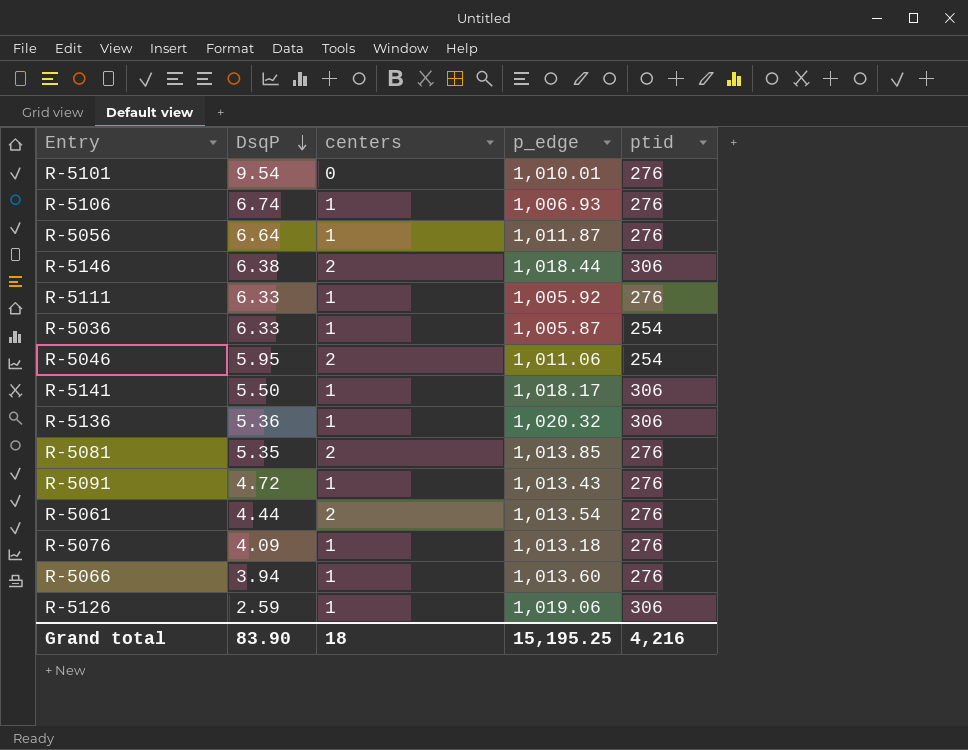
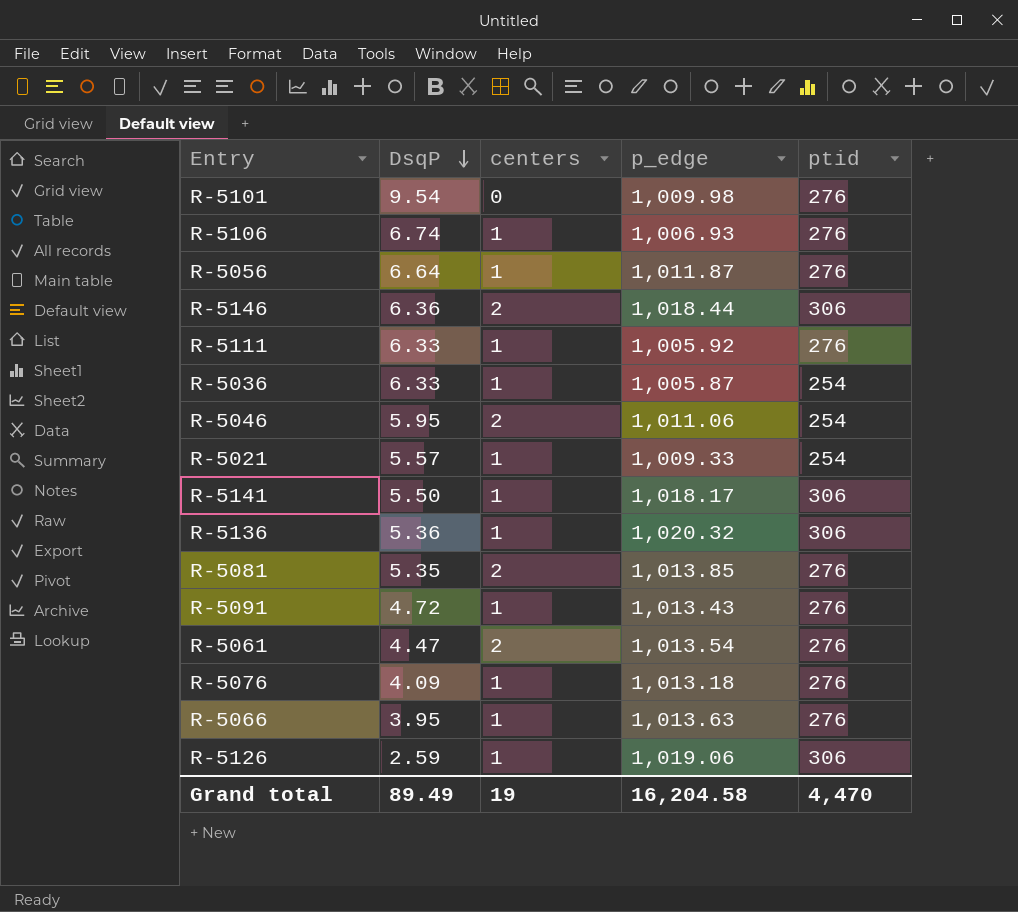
R-5101 | p_edge: 1,010.01 -> 1,009.98
R-5146 | DsqP: 6.38 -> 6.36
row R-5021: none -> 5.57 | 1 | 1,009.33 | 254
R-5061 | DsqP: 4.44 -> 4.47
R-5066 | DsqP: 3.94 -> 3.95
R-5066 | p_edge: 1,013.60 -> 1,013.63
Grand total | DsqP: 83.90 -> 89.49
Grand total | centers: 18 -> 19
Grand total | p_edge: 15,195.25 -> 16,204.58
Grand total | ptid: 4,216 -> 4,470

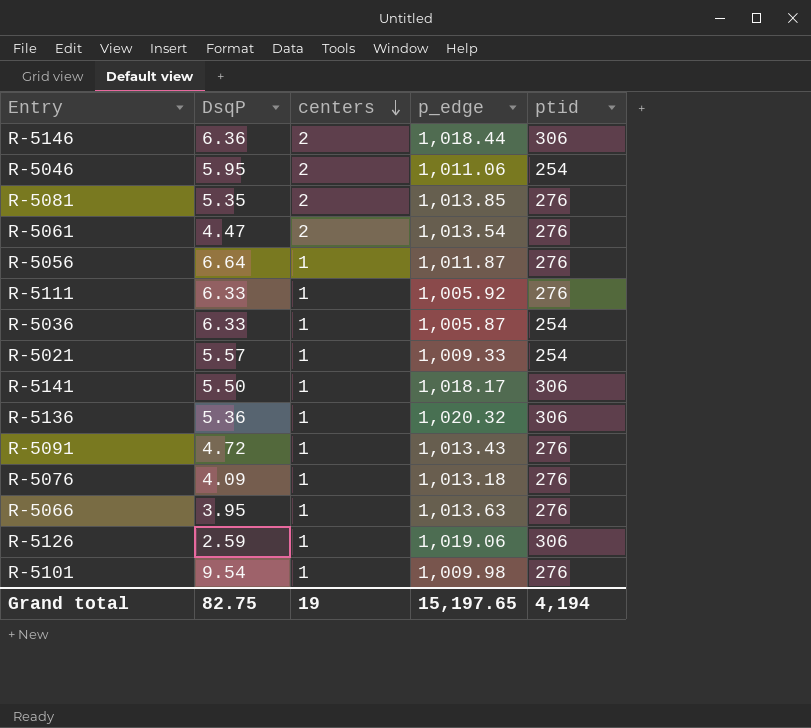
row order: DsqP descending -> centers descending
row R-5106: 6.74 | 1 | 1,006.93 | 276 -> none
R-5101 | centers: 0 -> 1
Grand total | DsqP: 89.49 -> 82.75
Grand total | p_edge: 16,204.58 -> 15,197.65
Grand total | ptid: 4,470 -> 4,194

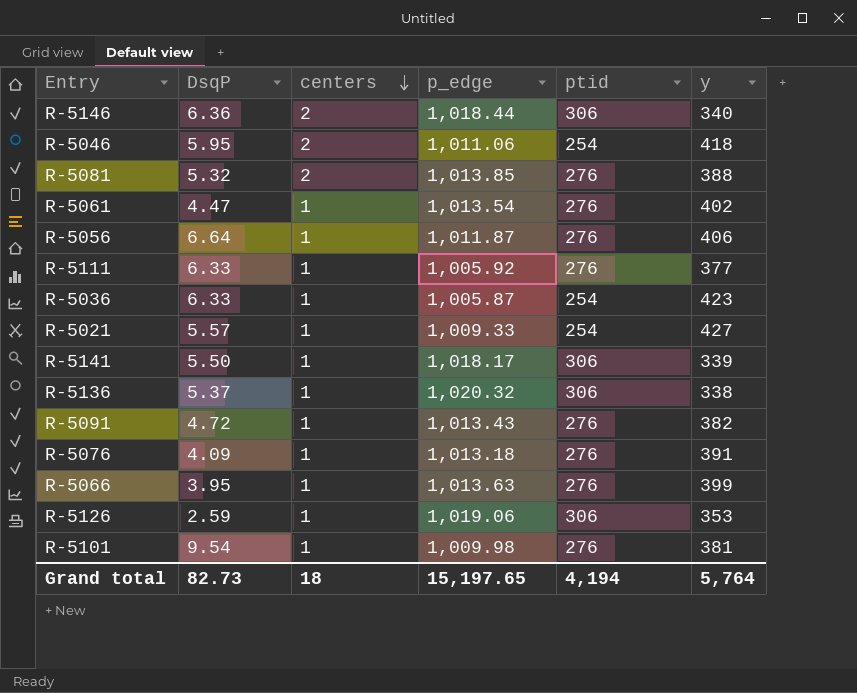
column y | position: none -> 6
R-5081 | DsqP: 5.35 -> 5.32
R-5061 | centers: 2 -> 1
R-5136 | DsqP: 5.36 -> 5.37
Grand total | DsqP: 82.75 -> 82.73
Grand total | centers: 19 -> 18

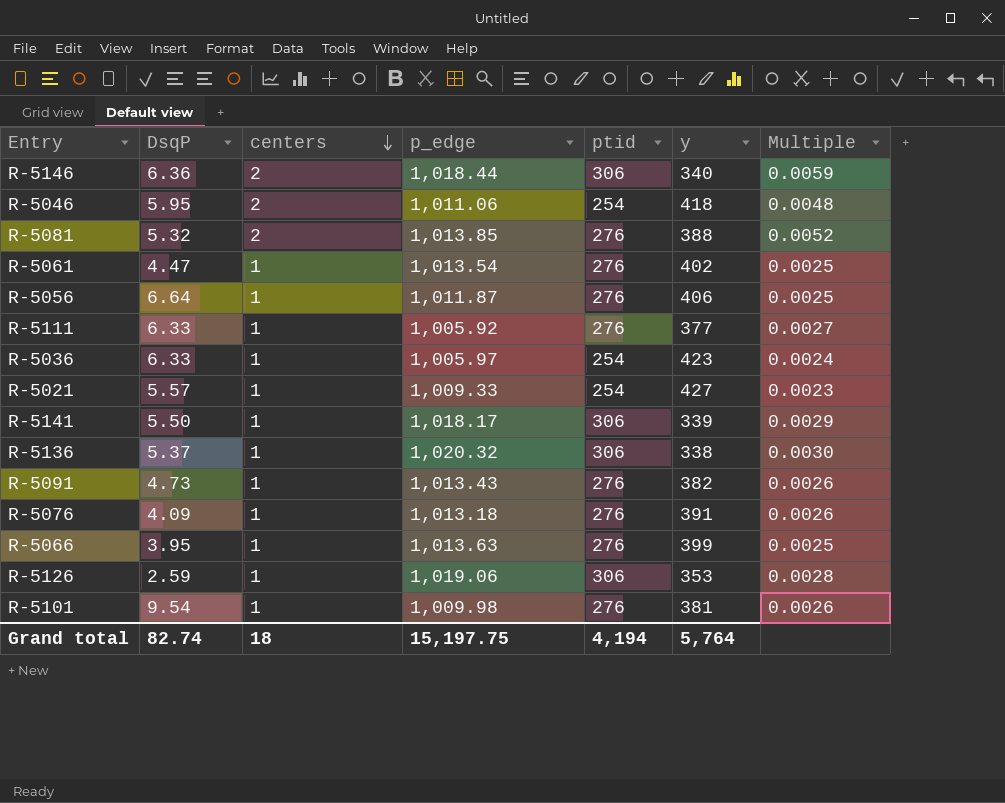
column Multiple | formula: none -> [centers] / [y]
R-5036 | p_edge: 1,005.87 -> 1,005.97
R-5091 | DsqP: 4.72 -> 4.73
Grand total | DsqP: 82.73 -> 82.74
Grand total | p_edge: 15,197.65 -> 15,197.75

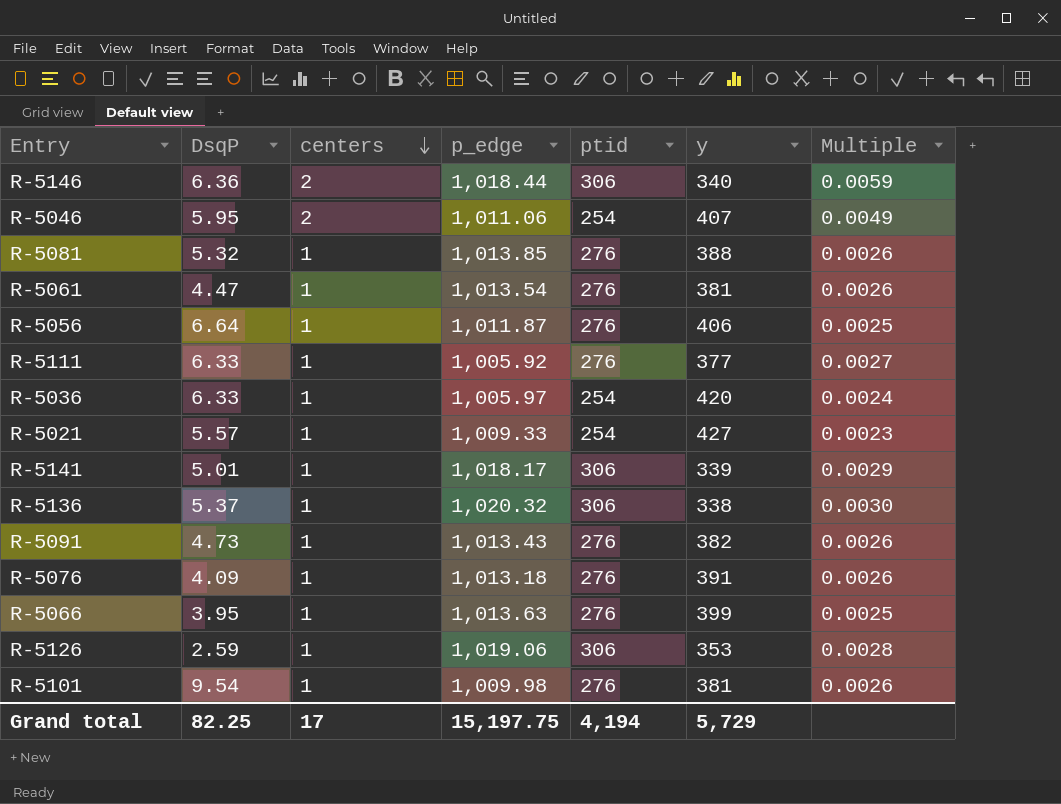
R-5046 | y: 418 -> 407
R-5046 | Multiple: 0.0048 -> 0.0049
R-5081 | centers: 2 -> 1
R-5081 | Multiple: 0.0052 -> 0.0026
R-5061 | y: 402 -> 381
R-5061 | Multiple: 0.0025 -> 0.0026
R-5036 | y: 423 -> 420
R-5141 | DsqP: 5.50 -> 5.01
Grand total | DsqP: 82.74 -> 82.25
Grand total | centers: 18 -> 17
Grand total | y: 5,764 -> 5,729

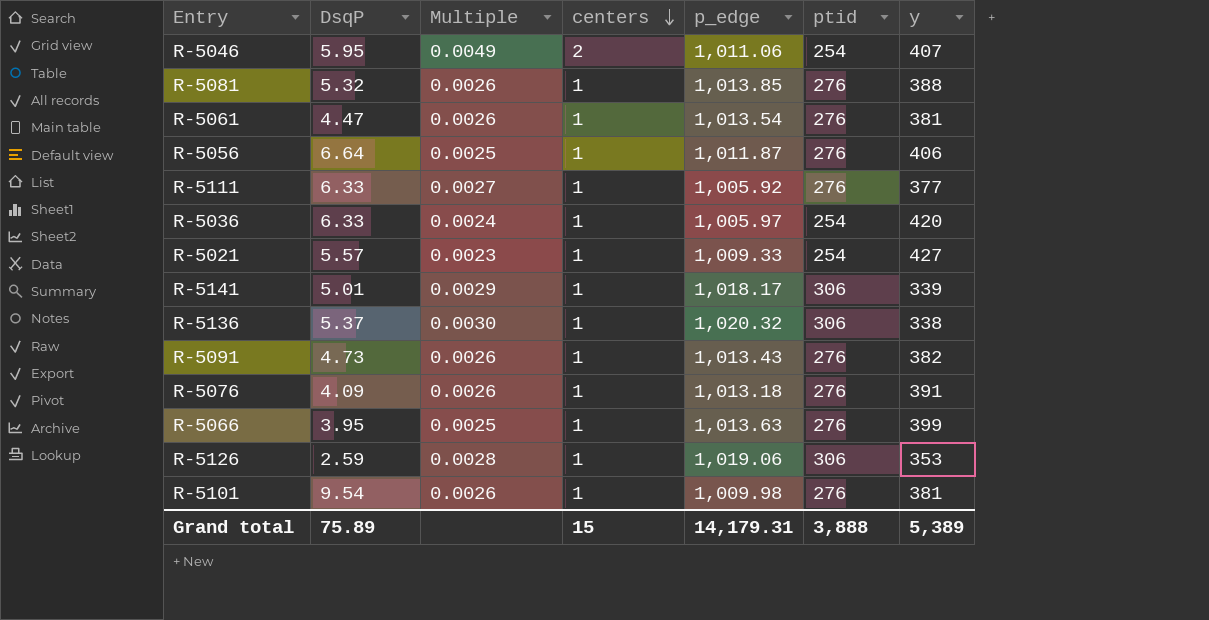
column Multiple | position: 7 -> 3
row R-5146: 6.36 | 2 | 1,018.44 | 306 | 340 | 0.0059 -> none
Grand total | DsqP: 82.25 -> 75.89
Grand total | centers: 17 -> 15
Grand total | p_edge: 15,197.75 -> 14,179.31
Grand total | ptid: 4,194 -> 3,888
Grand total | y: 5,729 -> 5,389

